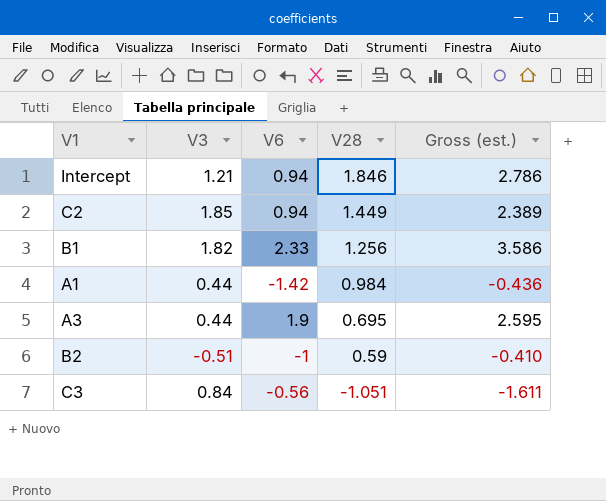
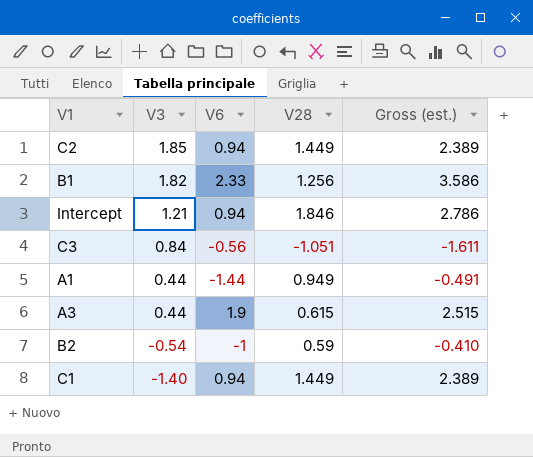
row order: V28 descending -> V3 descending
A1 | V6: -1.42 -> -1.44
A1 | V28: 0.984 -> 0.949
A1 | Gross (est.): -0.436 -> -0.491
A3 | V28: 0.695 -> 0.615
A3 | Gross (est.): 2.595 -> 2.515
B2 | V3: -0.51 -> -0.54
row C1: none -> -1.40 | 0.94 | 1.449 | 2.389

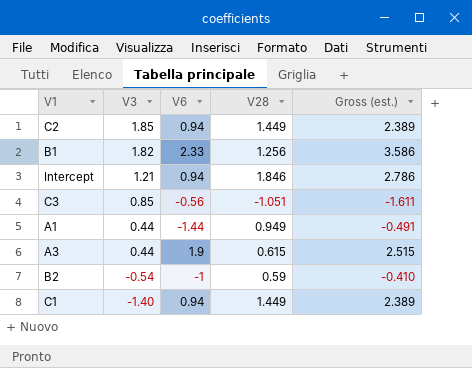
C3 | V3: 0.84 -> 0.85

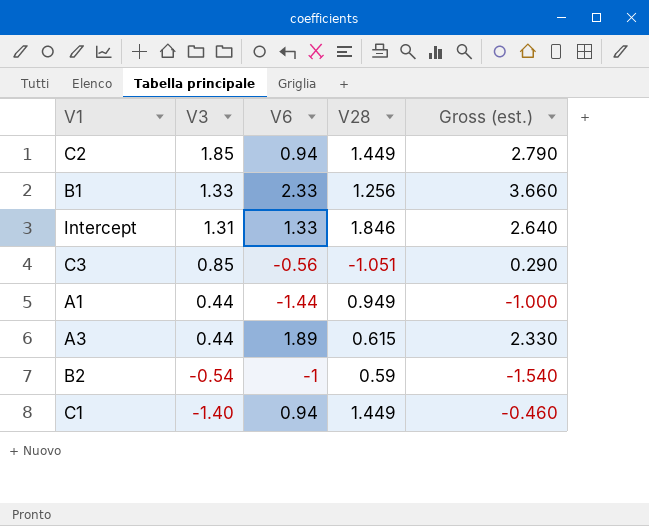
column Gross (est.) | formula: [V6] + [V28] -> [V3] + [V6]
B1 | V3: 1.82 -> 1.33
Intercept | V3: 1.21 -> 1.31
Intercept | V6: 0.94 -> 1.33
A3 | V6: 1.9 -> 1.89

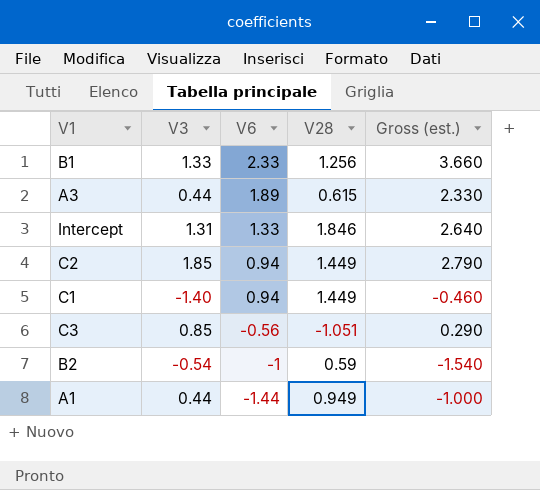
row order: V3 descending -> V6 descending

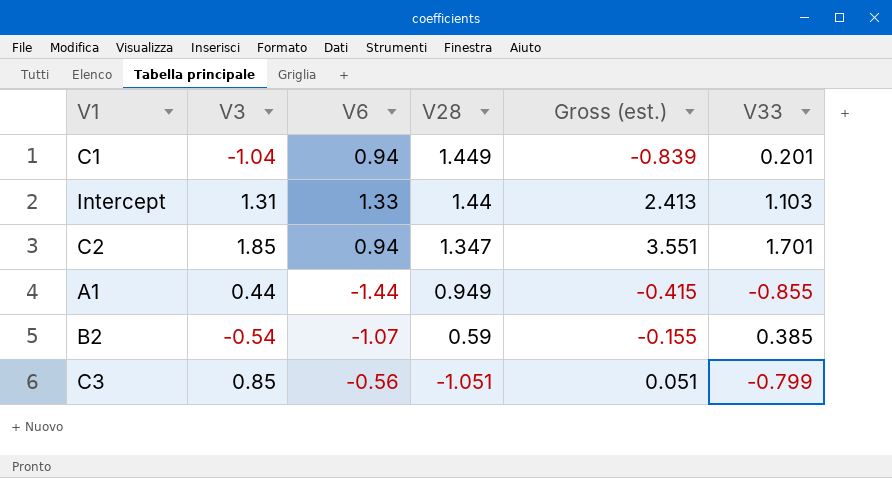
row order: V6 descending -> V28 descending
column Gross (est.) | formula: [V3] + [V6] -> [V3] + [V33]
column V33 | position: none -> 6
row B1: 1.33 | 2.33 | 1.256 | 3.660 -> none
row A3: 0.44 | 1.89 | 0.615 | 2.330 -> none
C1 | V3: -1.40 -> -1.04
Intercept | V28: 1.846 -> 1.44
C2 | V28: 1.449 -> 1.347
B2 | V6: -1 -> -1.07

